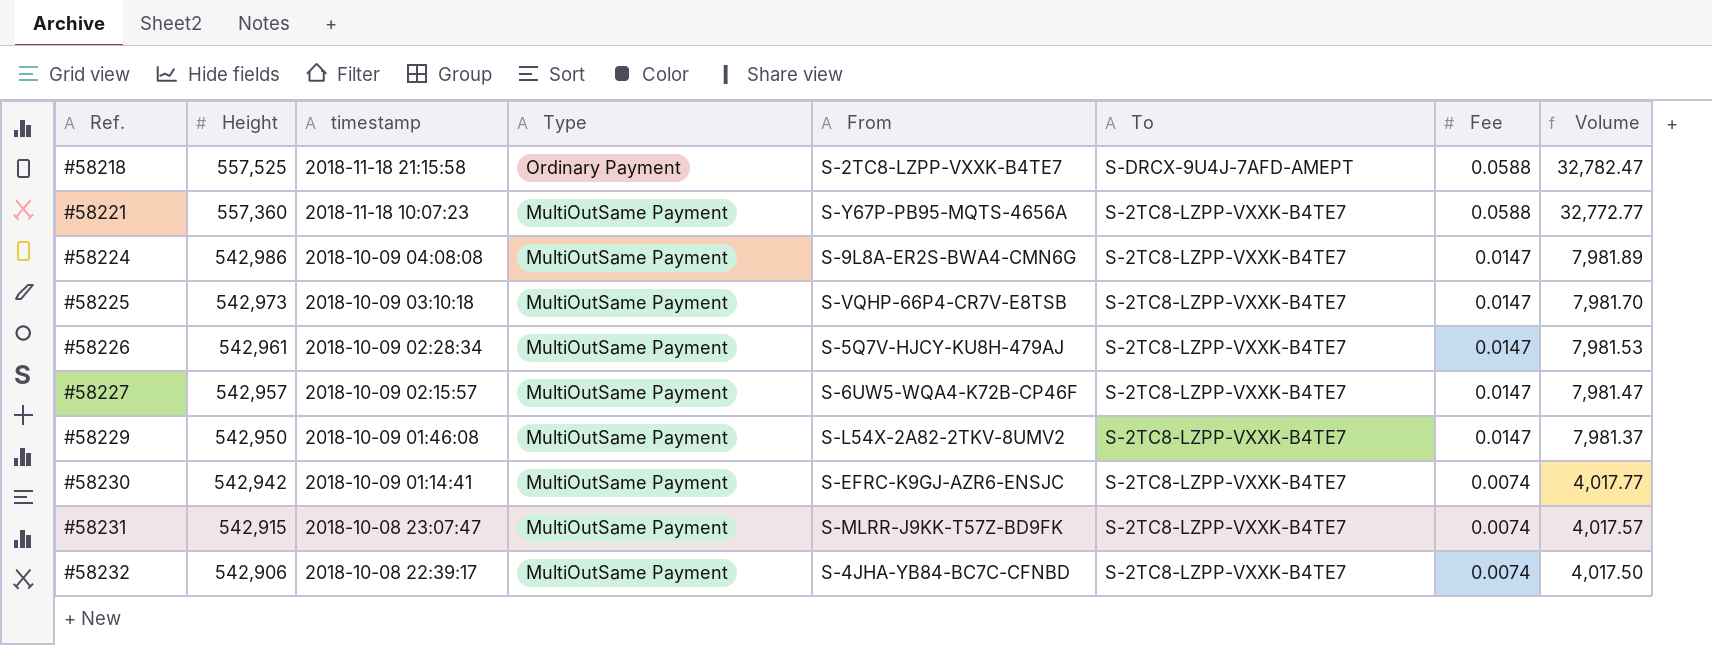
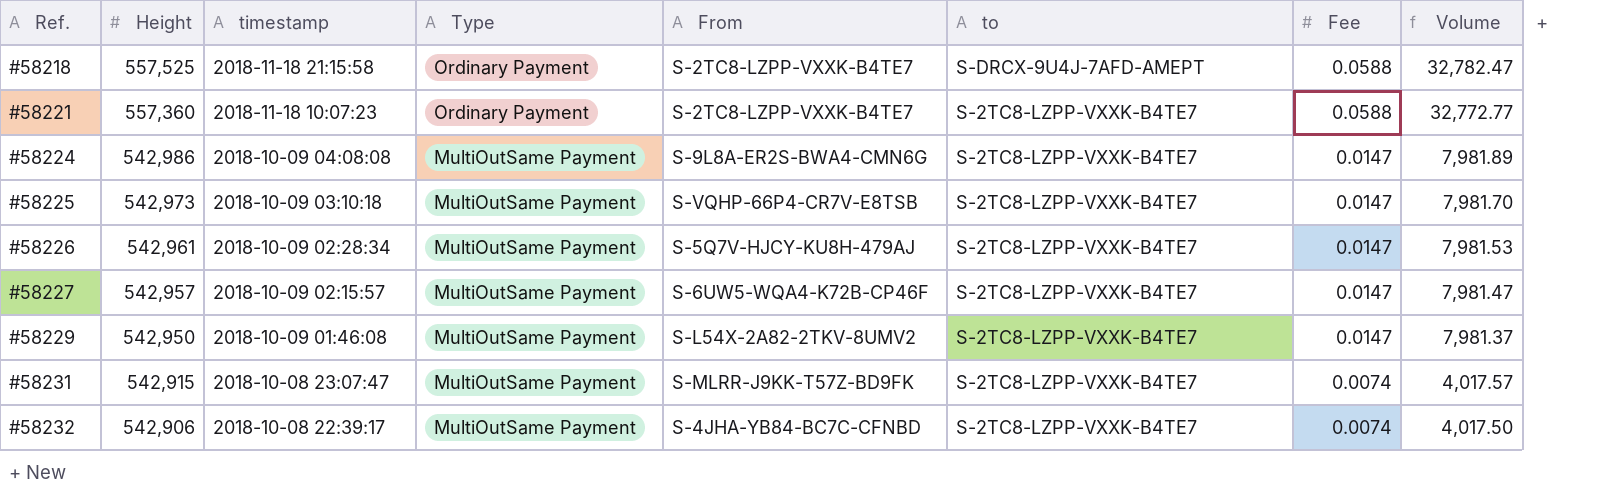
column name: To -> to
row #58230: 542,942 | 2018-10-09 01:14:41 | MultiOutSame Payment | S-EFRC-K9GJ-AZR6-ENSJC | S-2TC8-LZPP-VXXK-B4TE7 | 0.0074 | 4,017.77 -> none
#58221 | Type: MultiOutSame Payment -> Ordinary Payment
#58221 | From: S-Y67P-PB95-MQTS-4656A -> S-2TC8-LZPP-VXXK-B4TE7

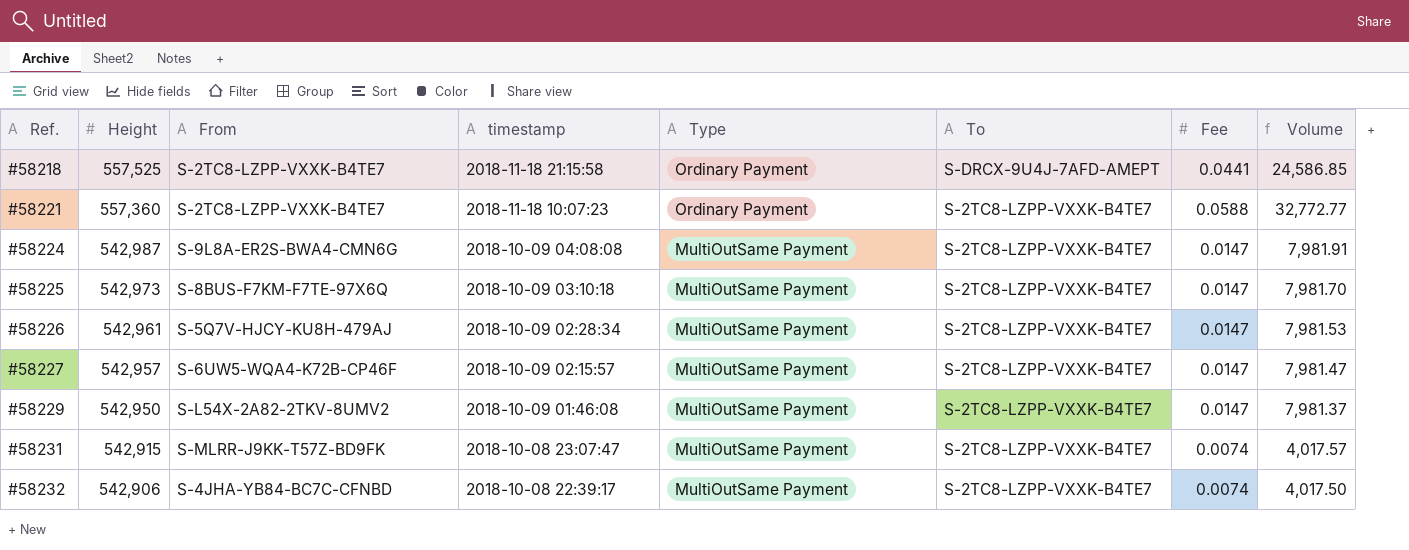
column From | position: 5 -> 3
column name: to -> To
#58218 | Fee: 0.0588 -> 0.0441
#58218 | Volume: 32,782.47 -> 24,586.85
#58224 | Height: 542,986 -> 542,987
#58224 | Volume: 7,981.89 -> 7,981.91
#58225 | From: S-VQHP-66P4-CR7V-E8TSB -> S-8BUS-F7KM-F7TE-97X6Q

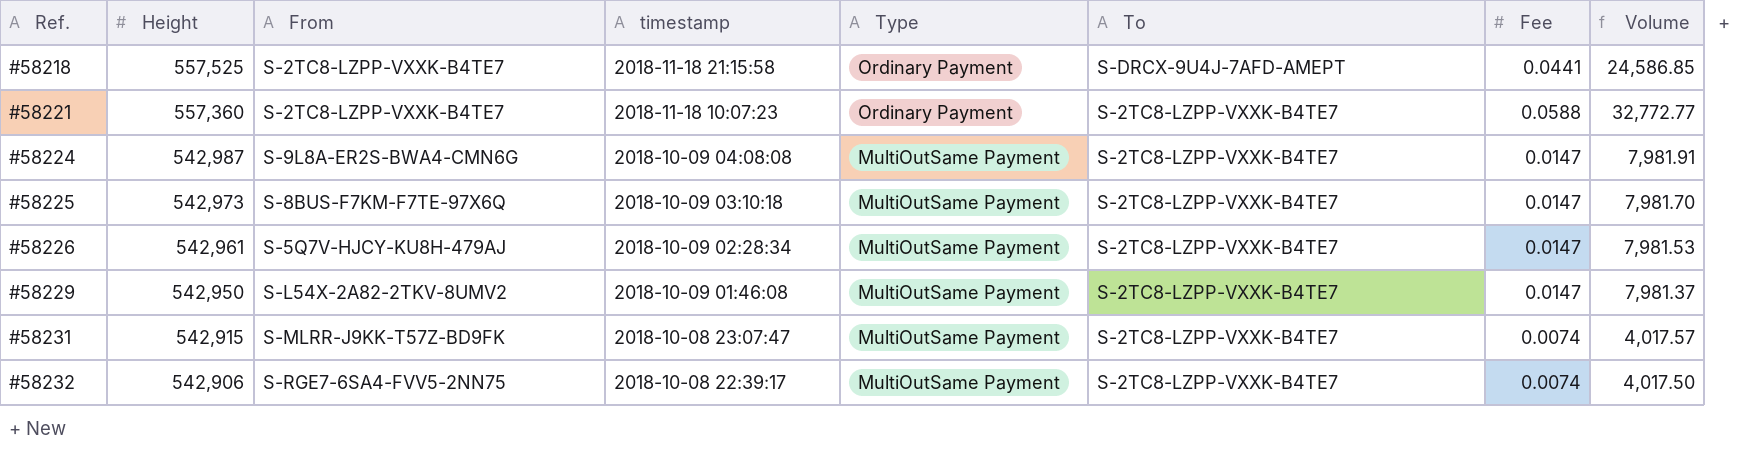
row #58227: 542,957 | S-6UW5-WQA4-K72B-CP46F | 2018-10-09 02:15:57 | MultiOutSame Payment | S-2TC8-LZPP-VXXK-B4TE7 | 0.0147 | 7,981.47 -> none
#58232 | From: S-4JHA-YB84-BC7C-CFNBD -> S-RGE7-6SA4-FVV5-2NN75

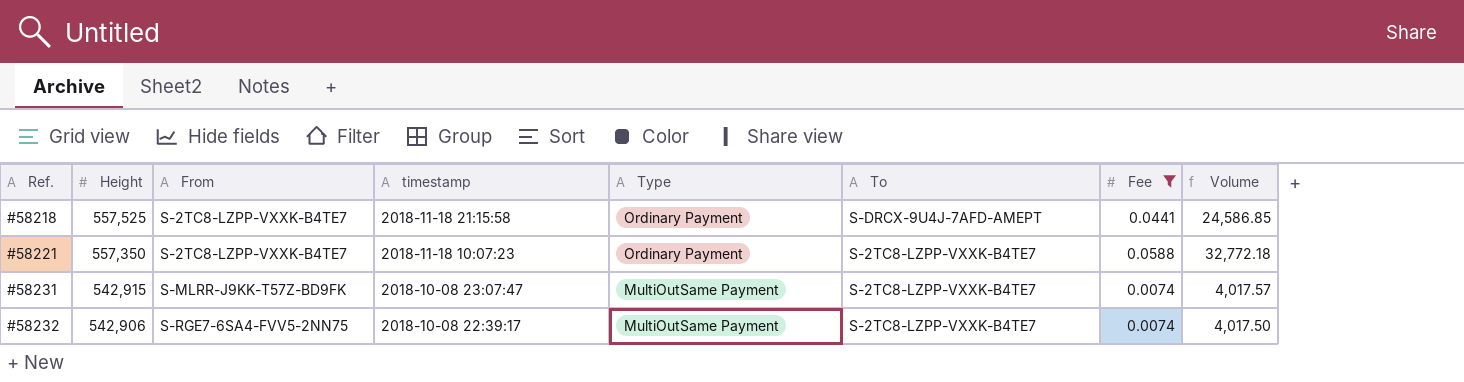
filter: none -> Fee != 0.0147
#58221 | Height: 557,360 -> 557,350
#58221 | Volume: 32,772.77 -> 32,772.18

